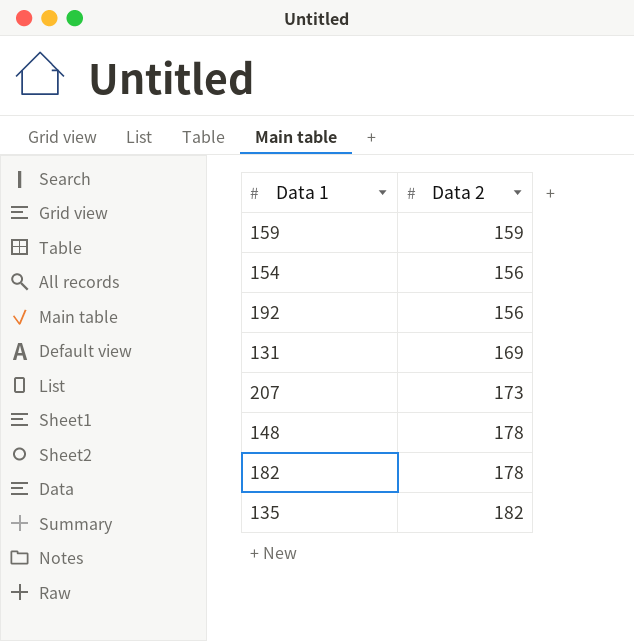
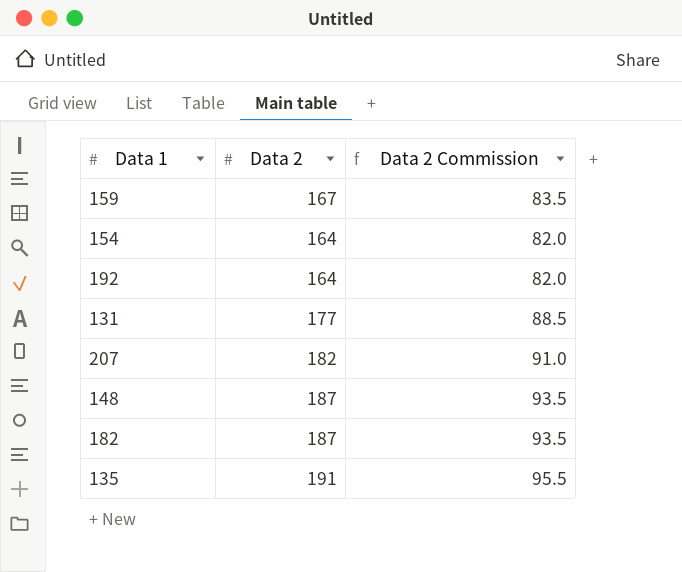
column Data 2 Commission | formula: none -> [Data 2] * 0.5
159 | Data 2: 159 -> 167
154 | Data 2: 156 -> 164
192 | Data 2: 156 -> 164
131 | Data 2: 169 -> 177
207 | Data 2: 173 -> 182
148 | Data 2: 178 -> 187
182 | Data 2: 178 -> 187
135 | Data 2: 182 -> 191

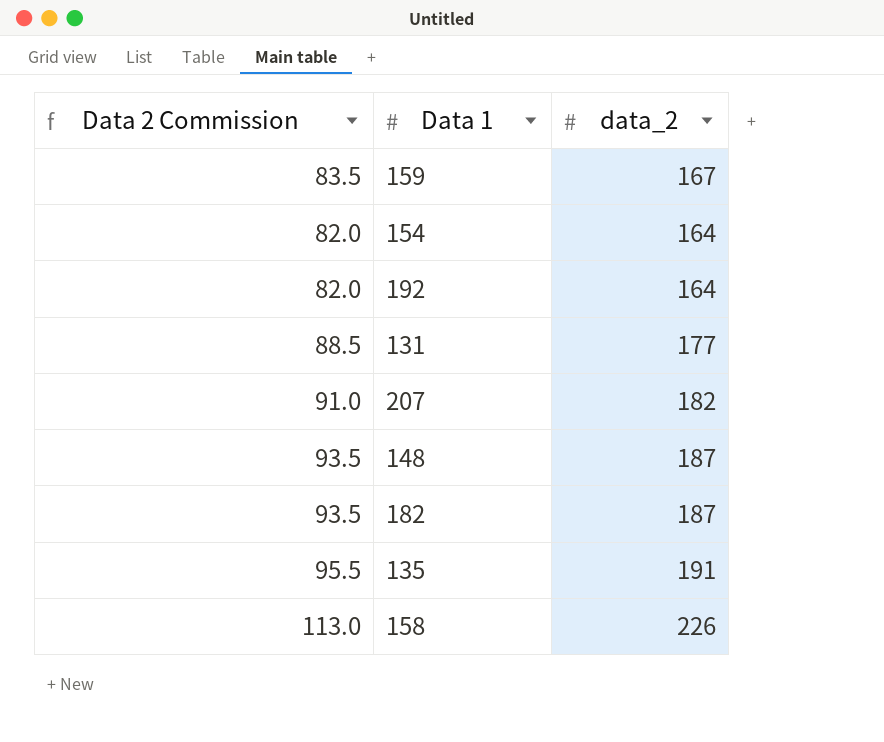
column Data 2 Commission | position: 3 -> 1
column name: Data 2 -> data_2
row 158: none -> 113.0 | 226

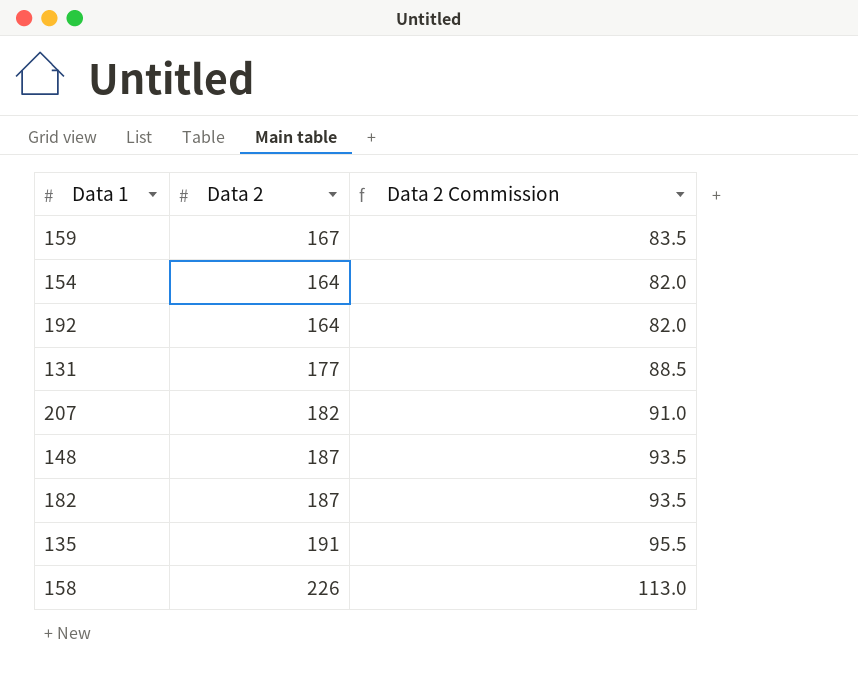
column name: data_2 -> Data 2
column Data 2 Commission | position: 1 -> 3

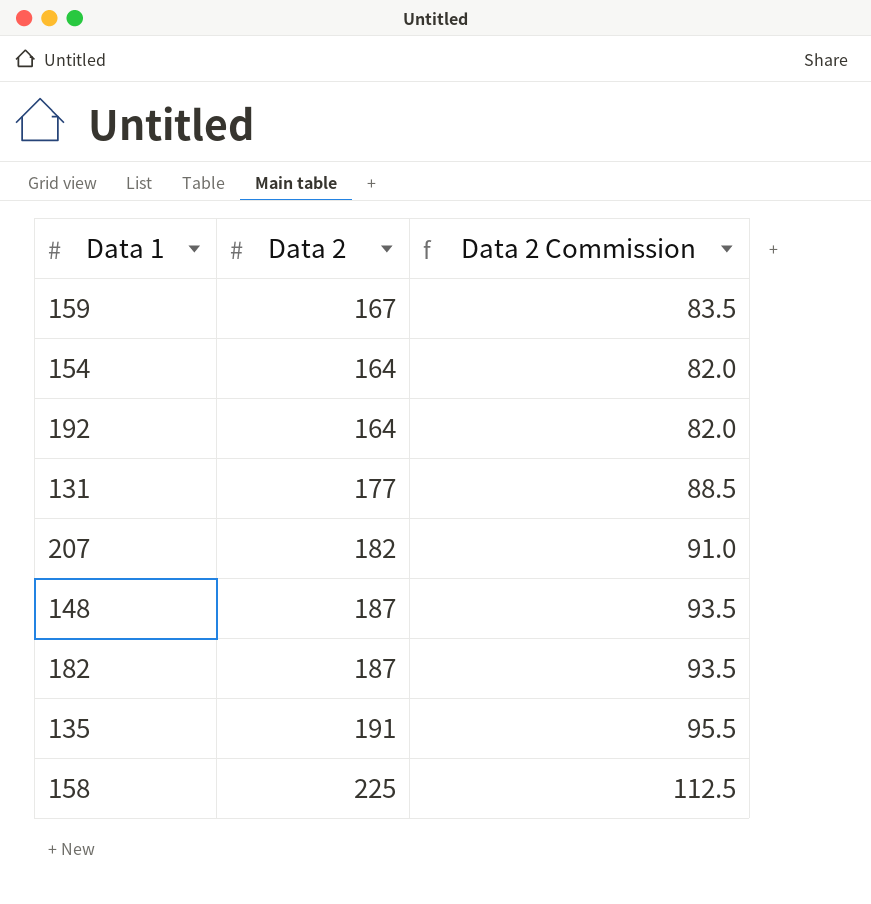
158 | Data 2: 226 -> 225
158 | Data 2 Commission: 113.0 -> 112.5

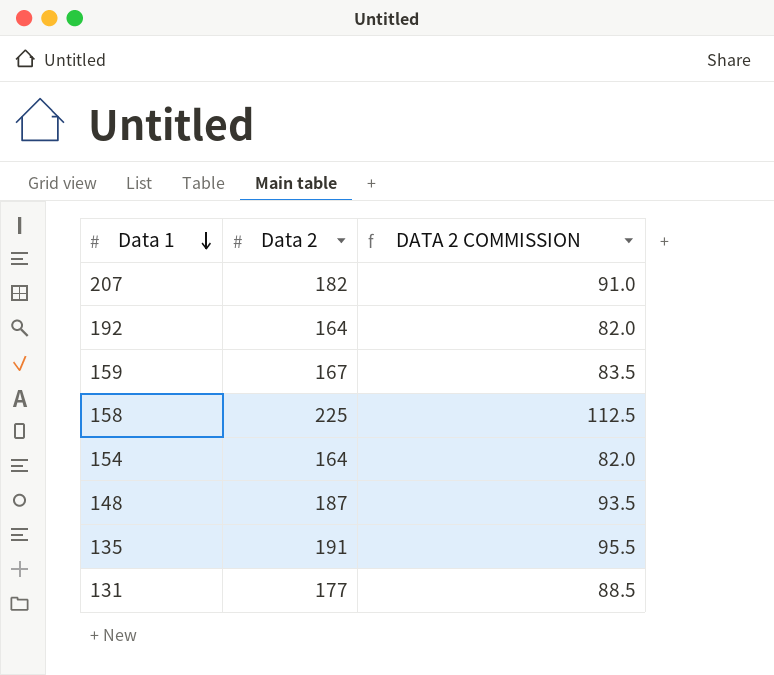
row order: none -> Data 1 descending
column name: Data 2 Commission -> DATA 2 COMMISSION
row 182: 187 | 93.5 -> none

